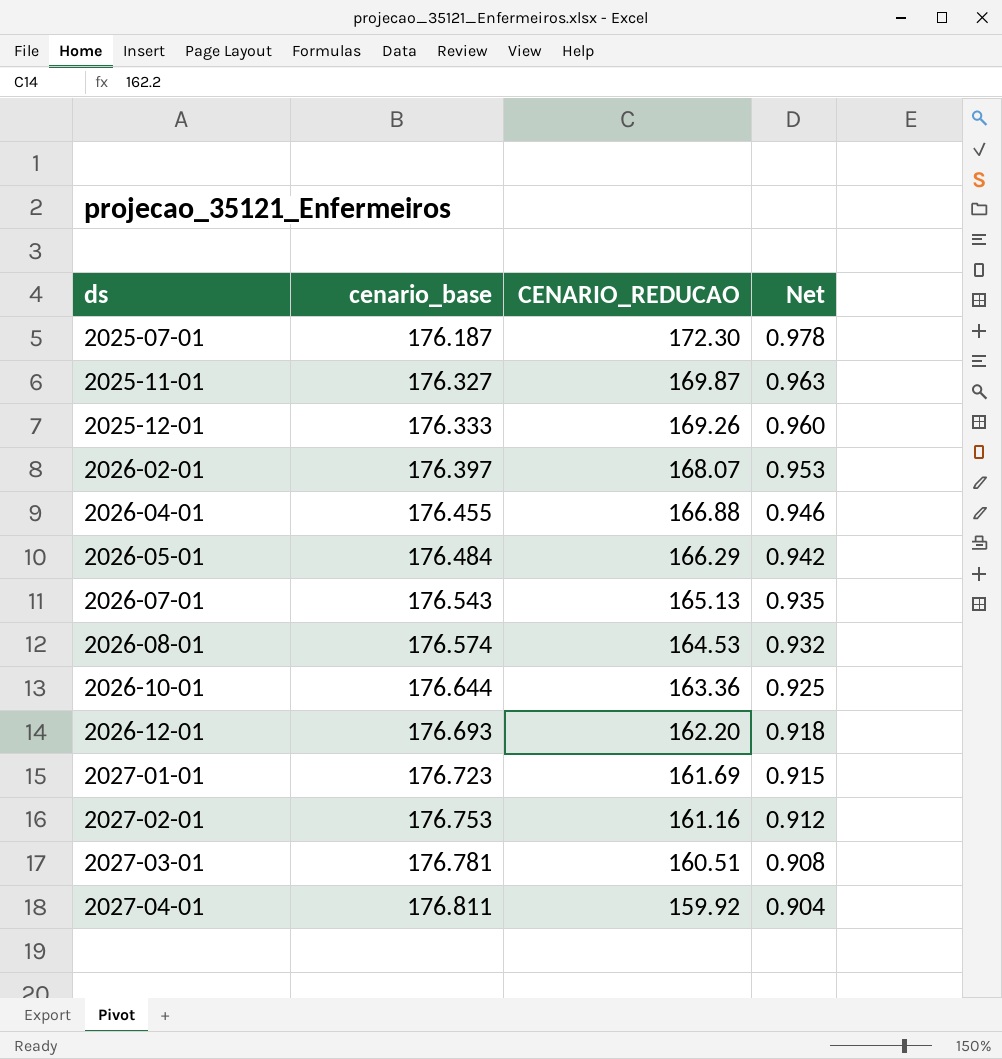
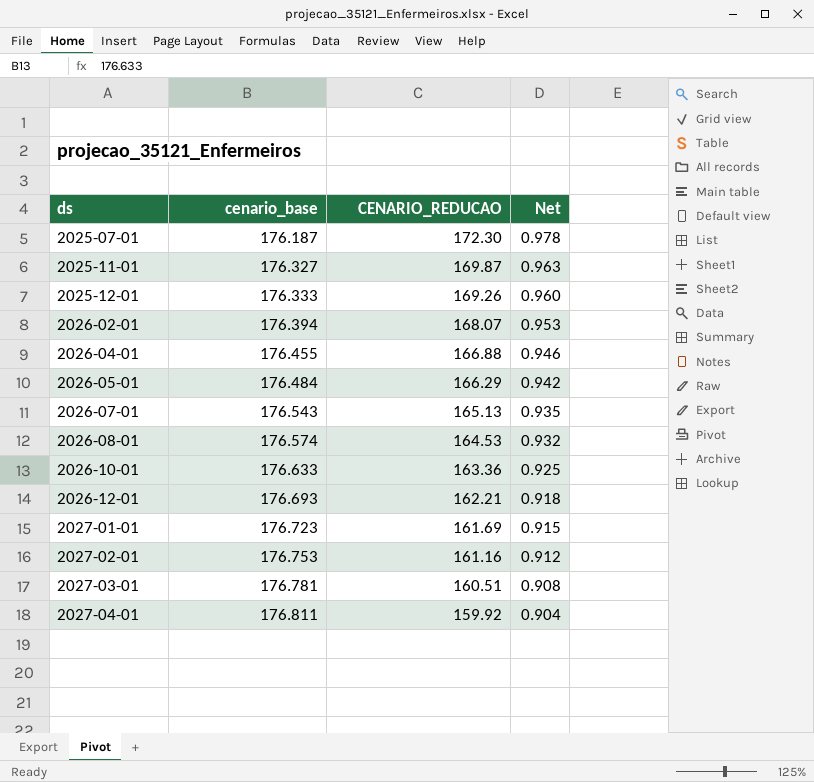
2026-02-01 | cenario_base: 176.397 -> 176.394
2026-10-01 | cenario_base: 176.644 -> 176.633
2026-12-01 | CENARIO_REDUCAO: 162.20 -> 162.21

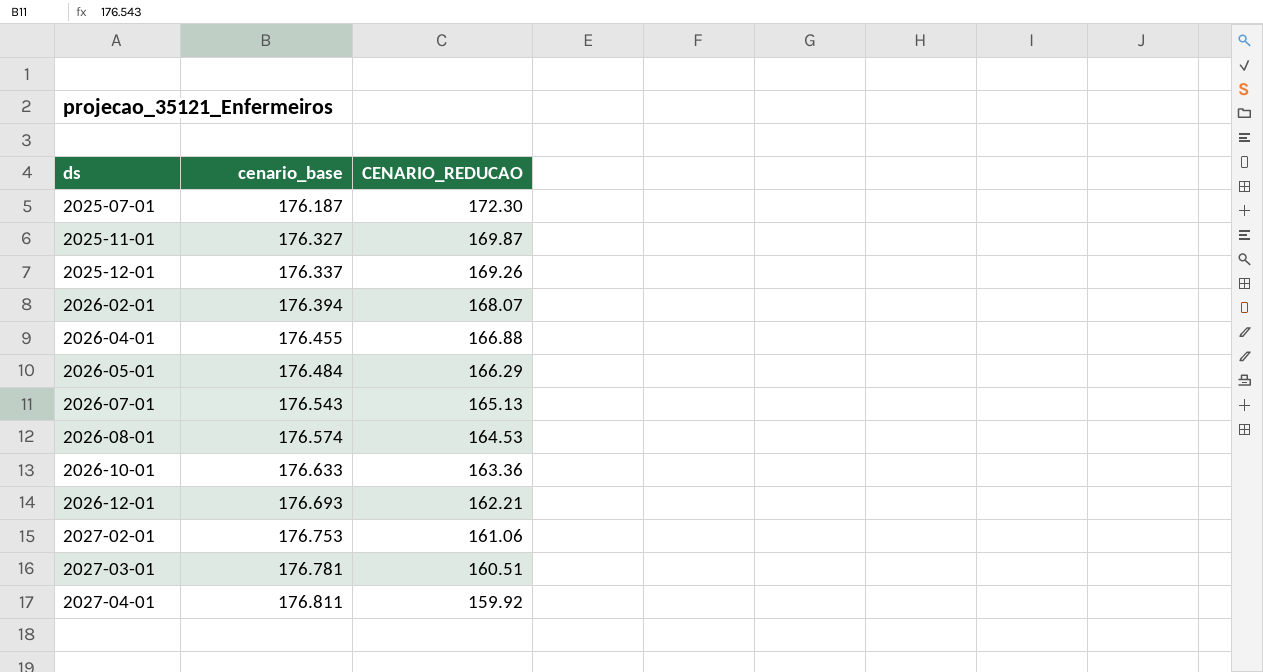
column Net | formula: [CENARIO_REDUCAO] / [cenario_base] -> none
row 2027-01-01: 176.723 | 161.69 | 0.915 -> none
2025-12-01 | cenario_base: 176.333 -> 176.337
2027-02-01 | CENARIO_REDUCAO: 161.16 -> 161.06

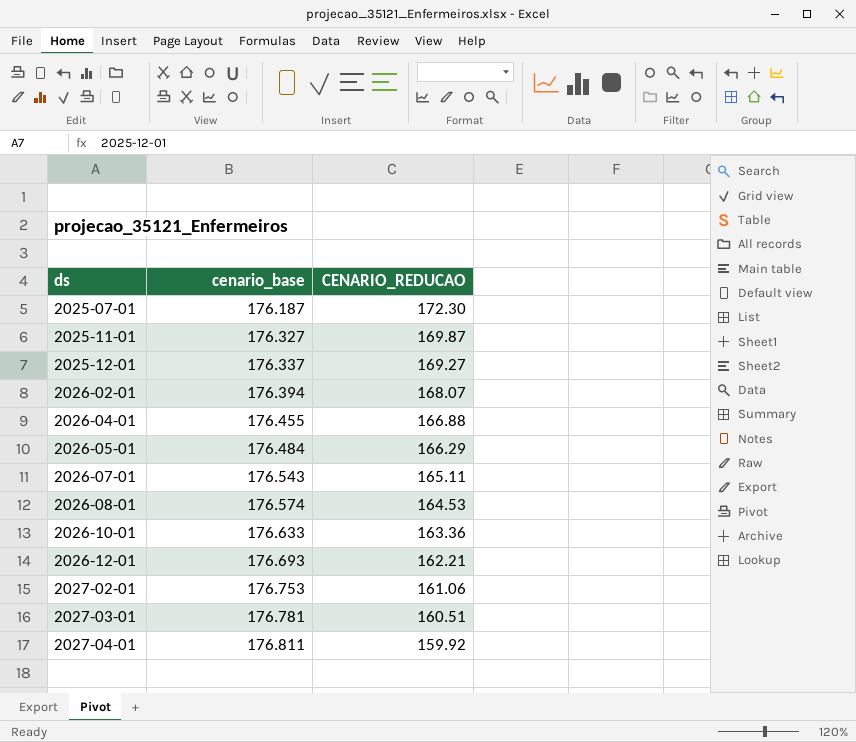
2025-12-01 | CENARIO_REDUCAO: 169.26 -> 169.27
2026-07-01 | CENARIO_REDUCAO: 165.13 -> 165.11

